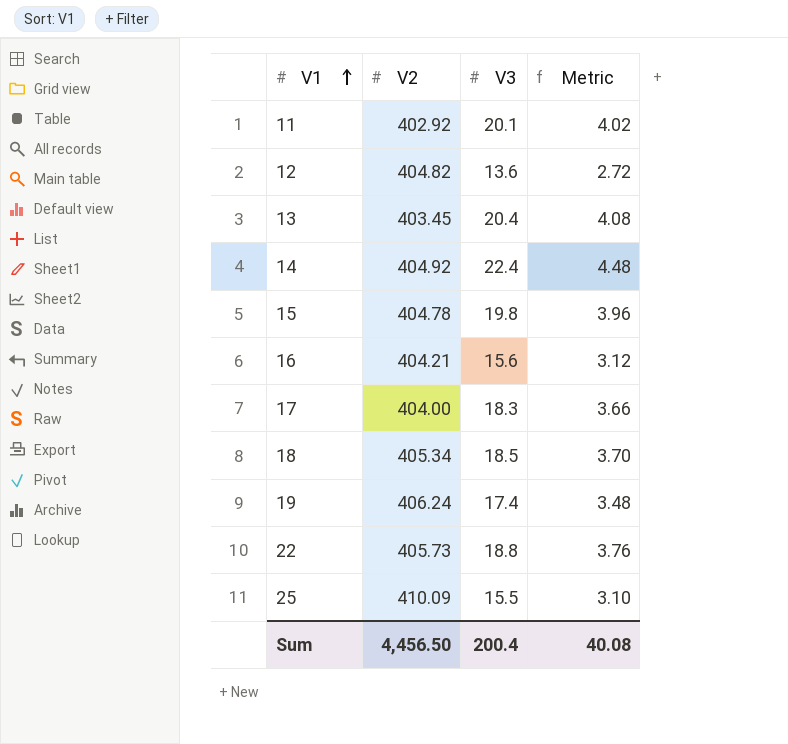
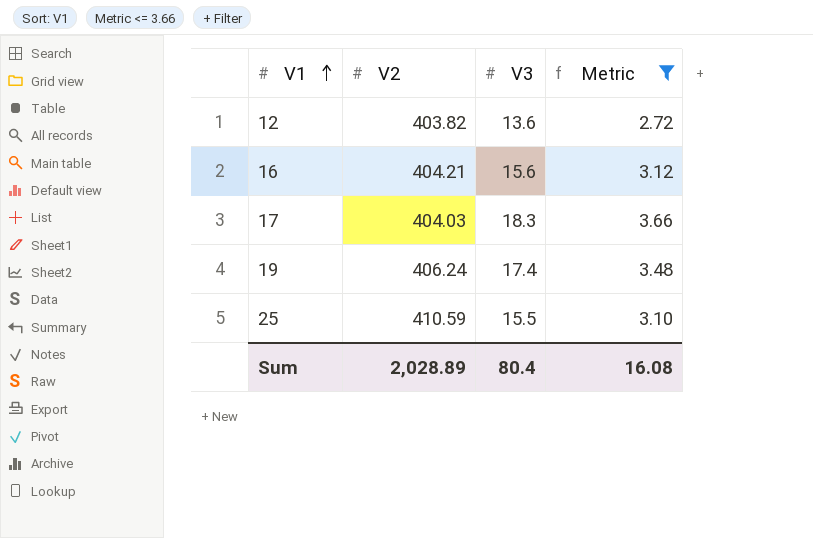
filter: none -> Metric <= 3.66
12 | V2: 404.82 -> 403.82
17 | V2: 404.00 -> 404.03
25 | V2: 410.09 -> 410.59
Sum | V2: 4,456.50 -> 2,028.89
Sum | V3: 200.4 -> 80.4
Sum | Metric: 40.08 -> 16.08

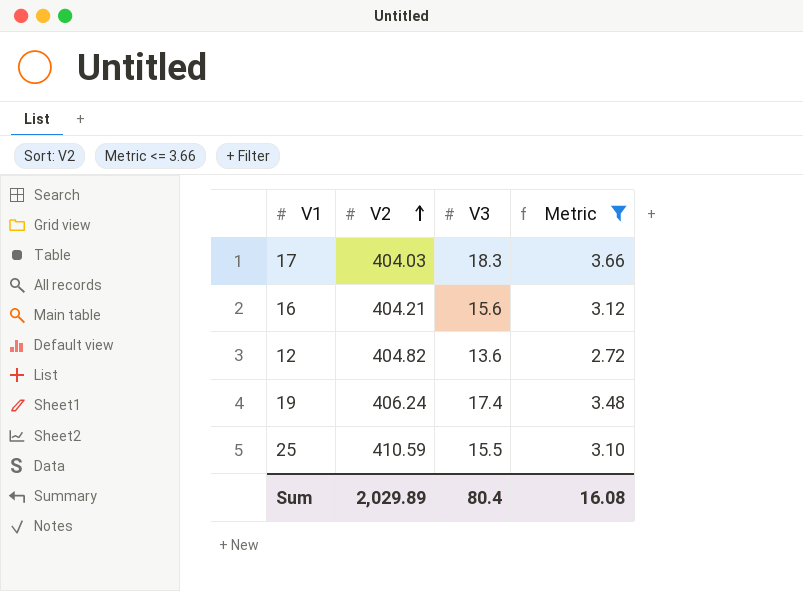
row order: V1 ascending -> V2 ascending
12 | V2: 403.82 -> 404.82
Sum | V2: 2,028.89 -> 2,029.89

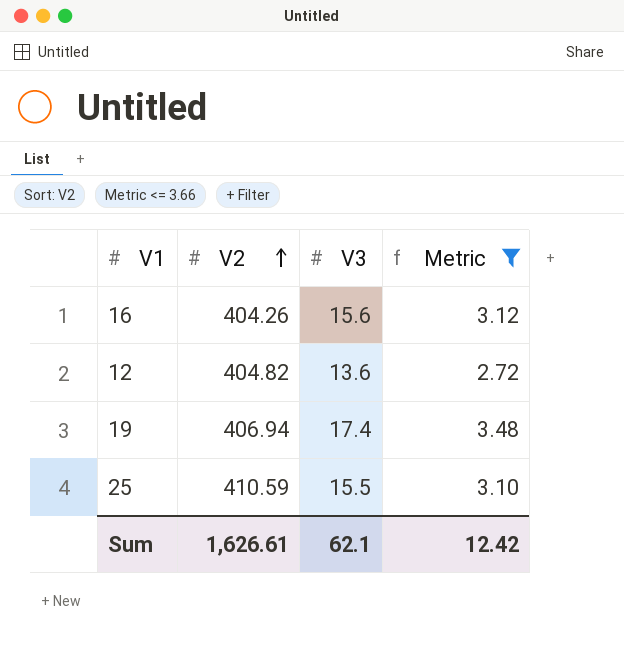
row 17: 404.03 | 18.3 | 3.66 -> none
16 | V2: 404.21 -> 404.26
19 | V2: 406.24 -> 406.94
Sum | V2: 2,029.89 -> 1,626.61
Sum | V3: 80.4 -> 62.1
Sum | Metric: 16.08 -> 12.42

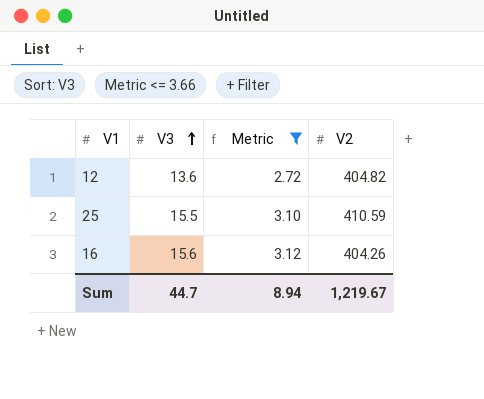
row order: V2 ascending -> V3 ascending
column V2 | position: 2 -> 4
row 19: 406.94 | 17.4 | 3.48 -> none
Sum | V3: 62.1 -> 44.7
Sum | Metric: 12.42 -> 8.94
Sum | V2: 1,626.61 -> 1,219.67

